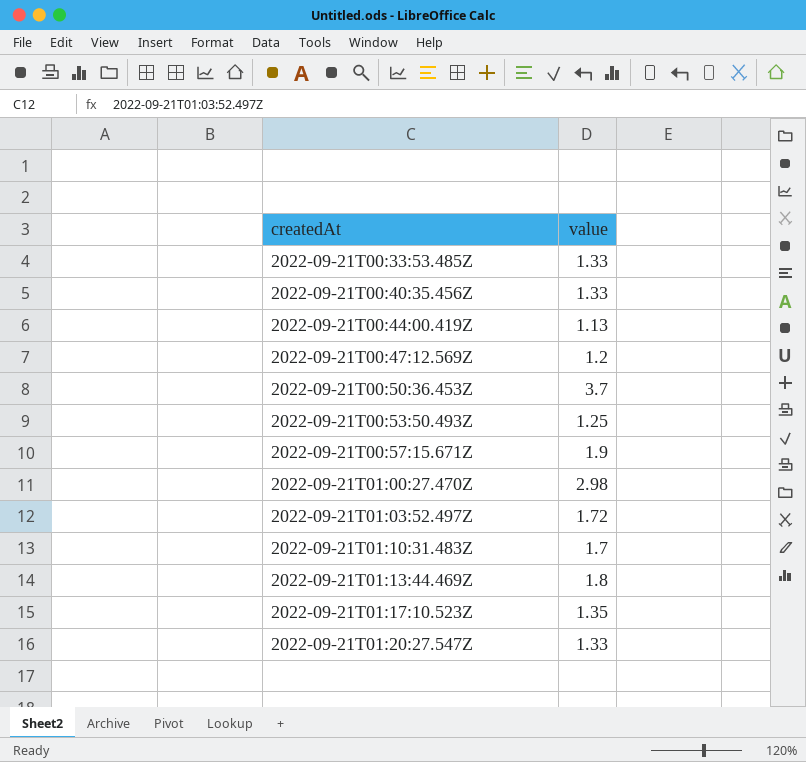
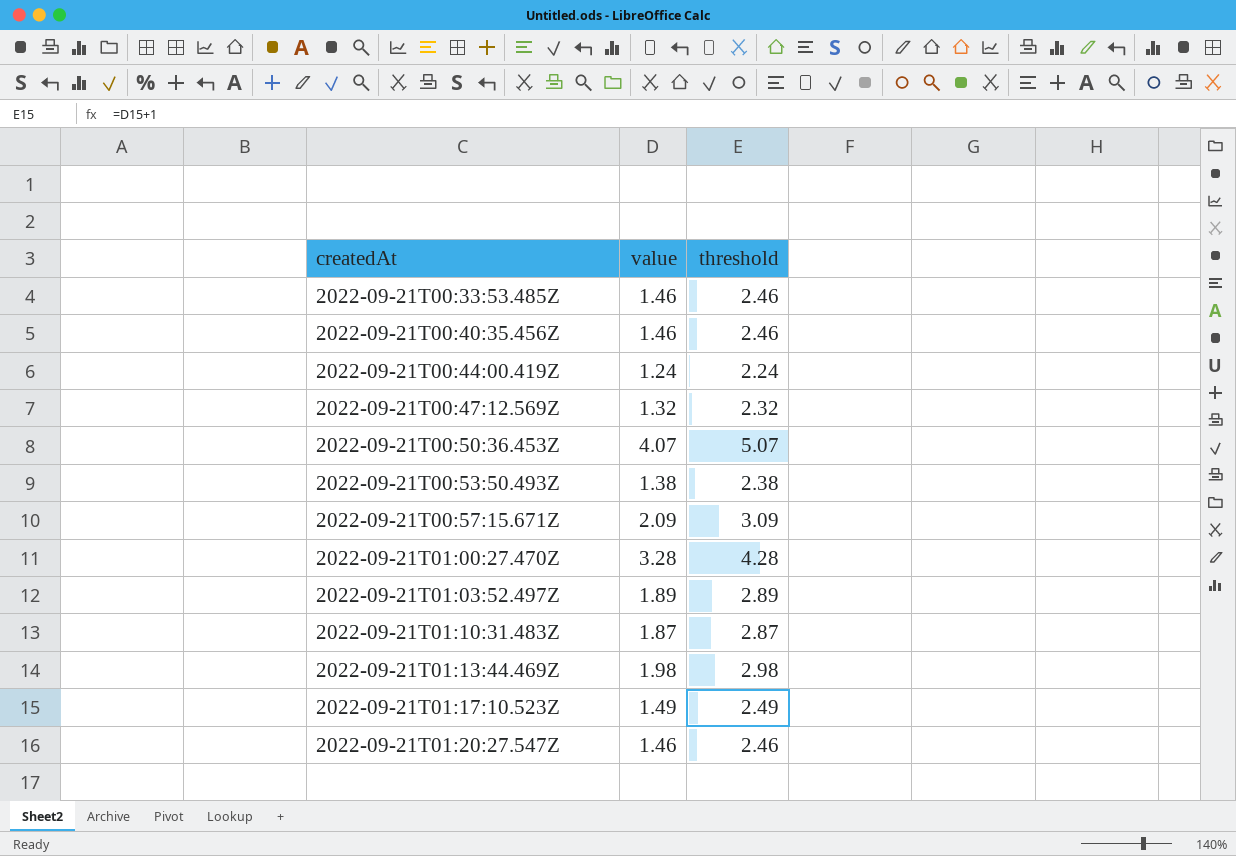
column threshold | formula: none -> [value] + 1
2022-09-21T00:33:53.485Z | value: 1.33 -> 1.46
2022-09-21T00:40:35.456Z | value: 1.33 -> 1.46
2022-09-21T00:44:00.419Z | value: 1.13 -> 1.24
2022-09-21T00:47:12.569Z | value: 1.2 -> 1.32
2022-09-21T00:50:36.453Z | value: 3.7 -> 4.07
2022-09-21T00:53:50.493Z | value: 1.25 -> 1.38
2022-09-21T00:57:15.671Z | value: 1.9 -> 2.09
2022-09-21T01:00:27.470Z | value: 2.98 -> 3.28
2022-09-21T01:03:52.497Z | value: 1.72 -> 1.89
2022-09-21T01:10:31.483Z | value: 1.7 -> 1.87
2022-09-21T01:13:44.469Z | value: 1.8 -> 1.98
2022-09-21T01:17:10.523Z | value: 1.35 -> 1.49
2022-09-21T01:20:27.547Z | value: 1.33 -> 1.46

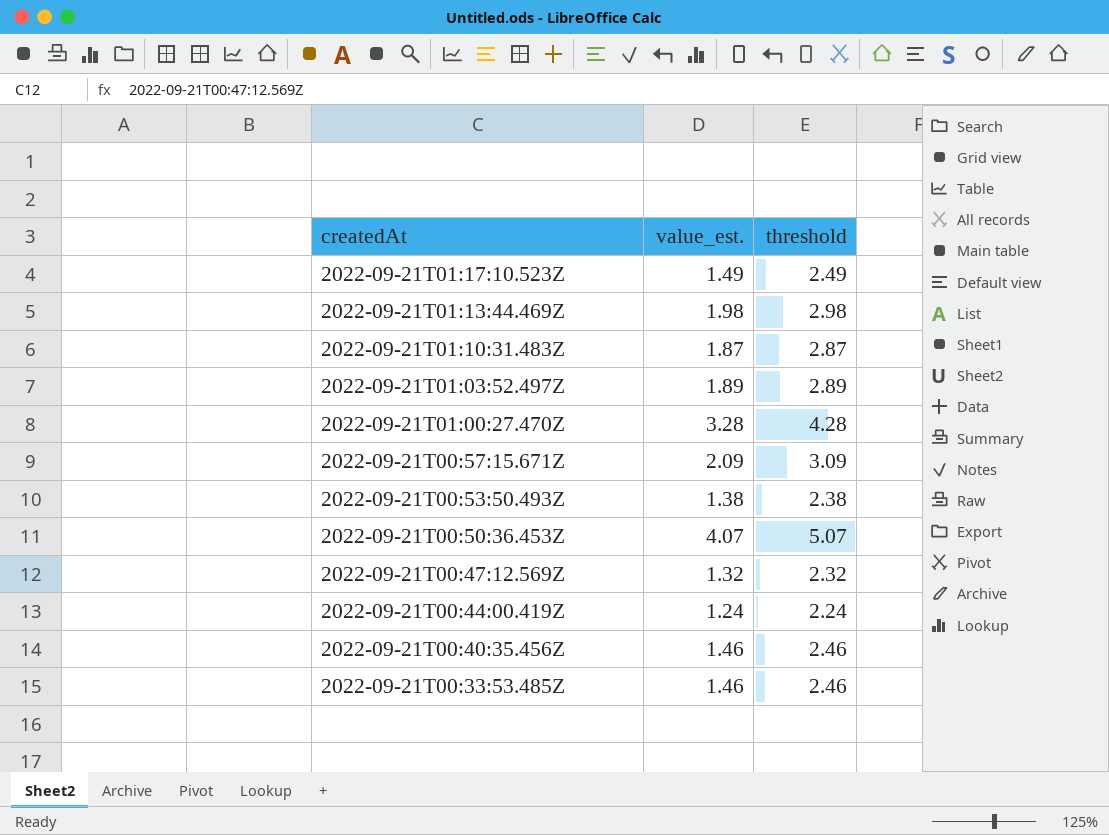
row order: createdAt ascending -> createdAt descending
column name: value -> value_est.
row 2022-09-21T01:20:27.547Z: 1.46 | 2.46 -> none

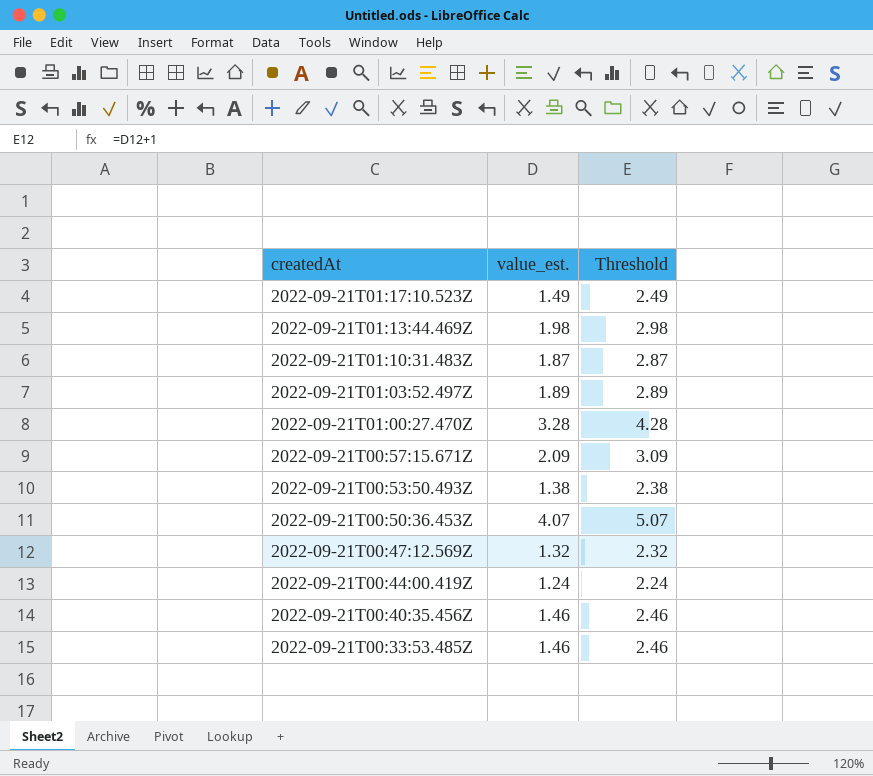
column name: threshold -> Threshold

